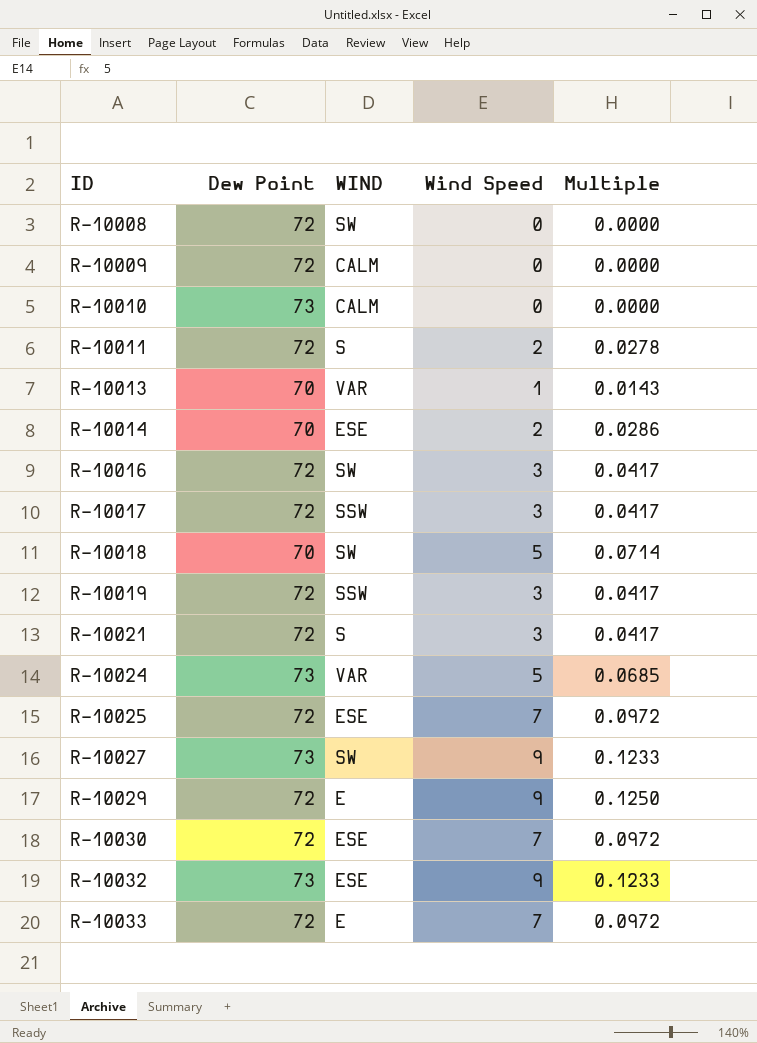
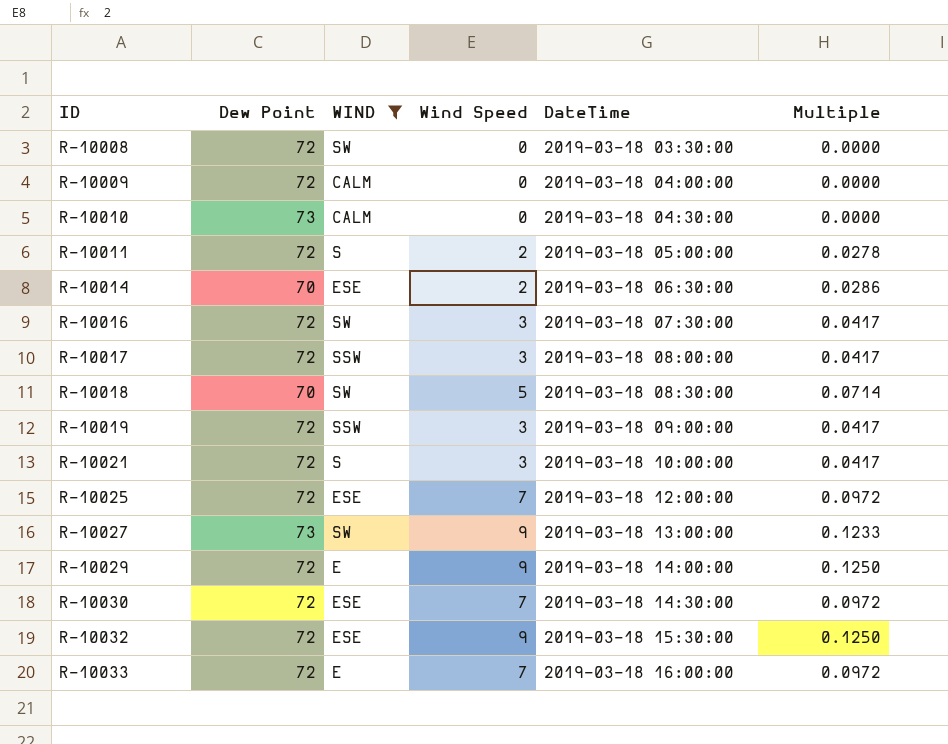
filter: none -> WIND != VAR
column DateTime | position: none -> 5
R-10032 | Dew Point: 73 -> 72
R-10032 | Multiple: 0.1233 -> 0.1250

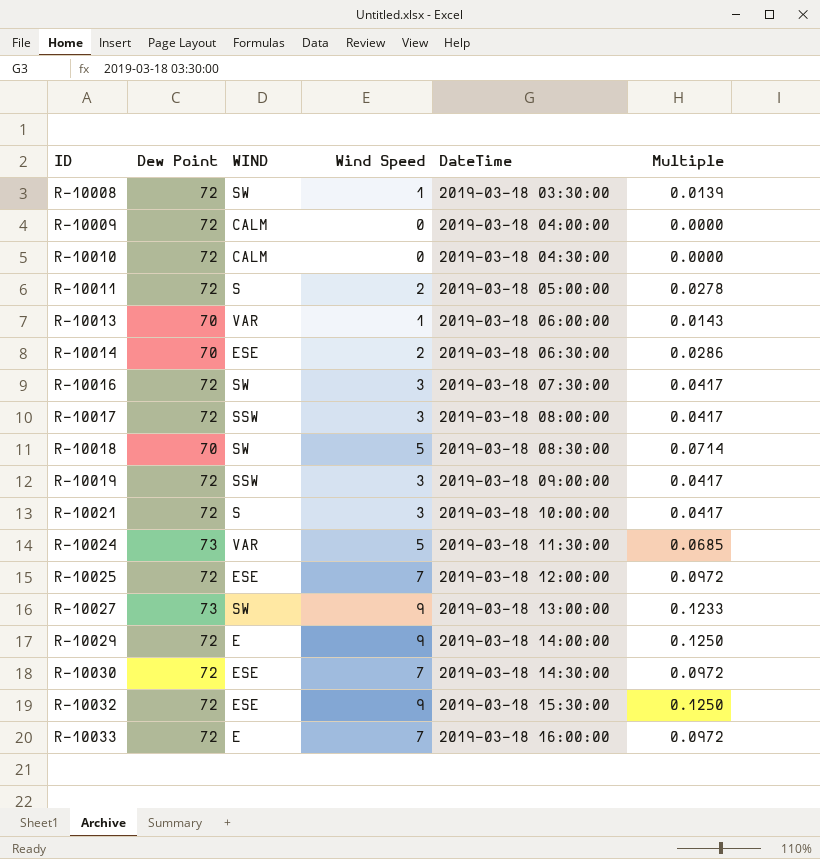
filter: WIND != VAR -> none
R-10008 | Wind Speed: 0 -> 1
R-10008 | Multiple: 0.0000 -> 0.0139
R-10010 | Dew Point: 73 -> 72

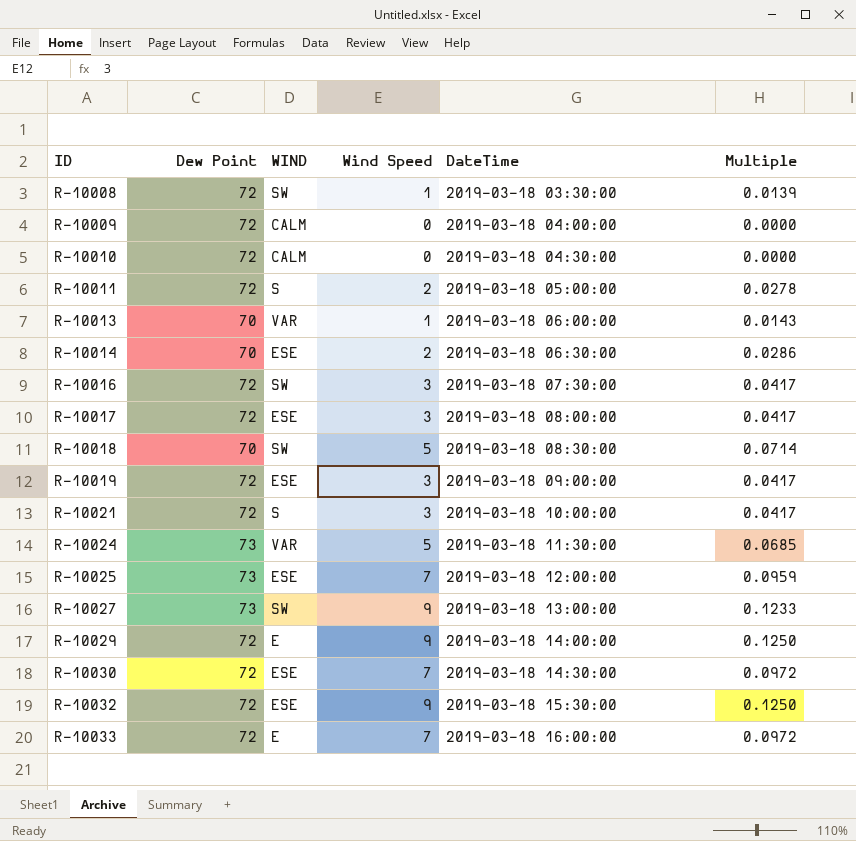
R-10017 | WIND: SSW -> ESE
R-10019 | WIND: SSW -> ESE
R-10025 | Dew Point: 72 -> 73
R-10025 | Multiple: 0.0972 -> 0.0959

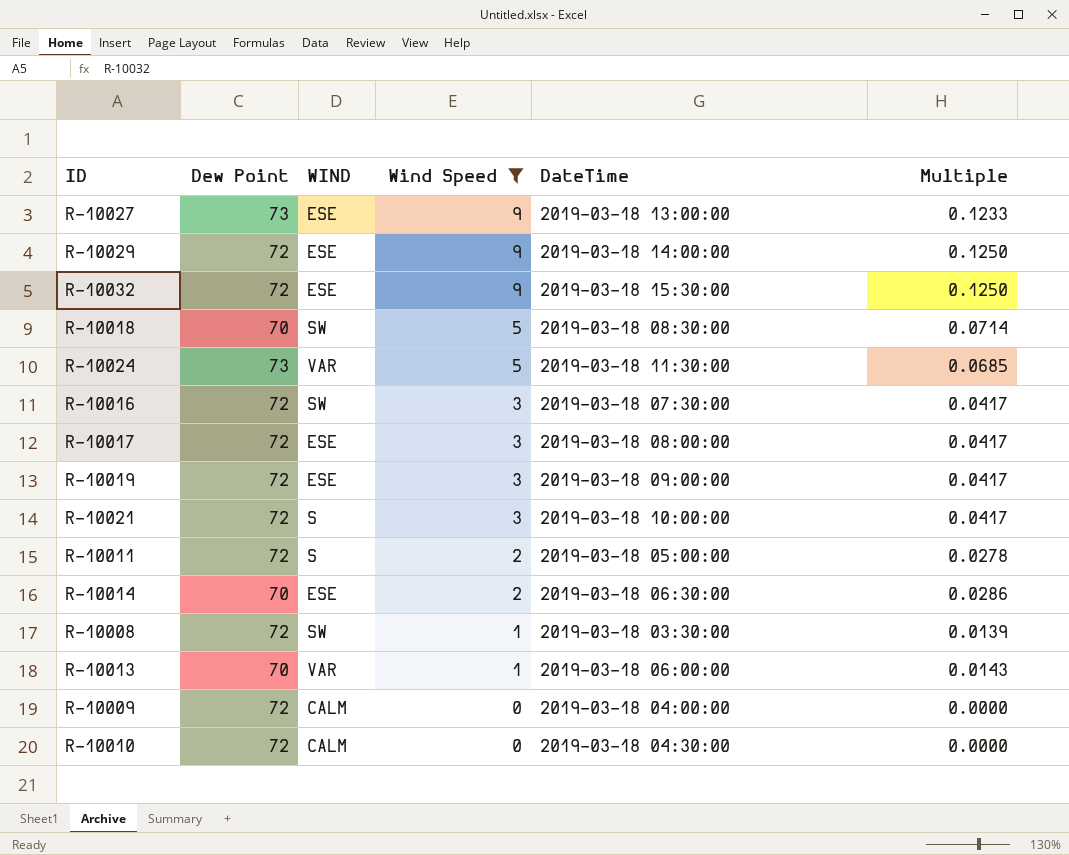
filter: none -> Wind Speed != 7
row order: ID ascending -> Wind Speed descending
R-10027 | WIND: SW -> ESE
R-10029 | WIND: E -> ESE

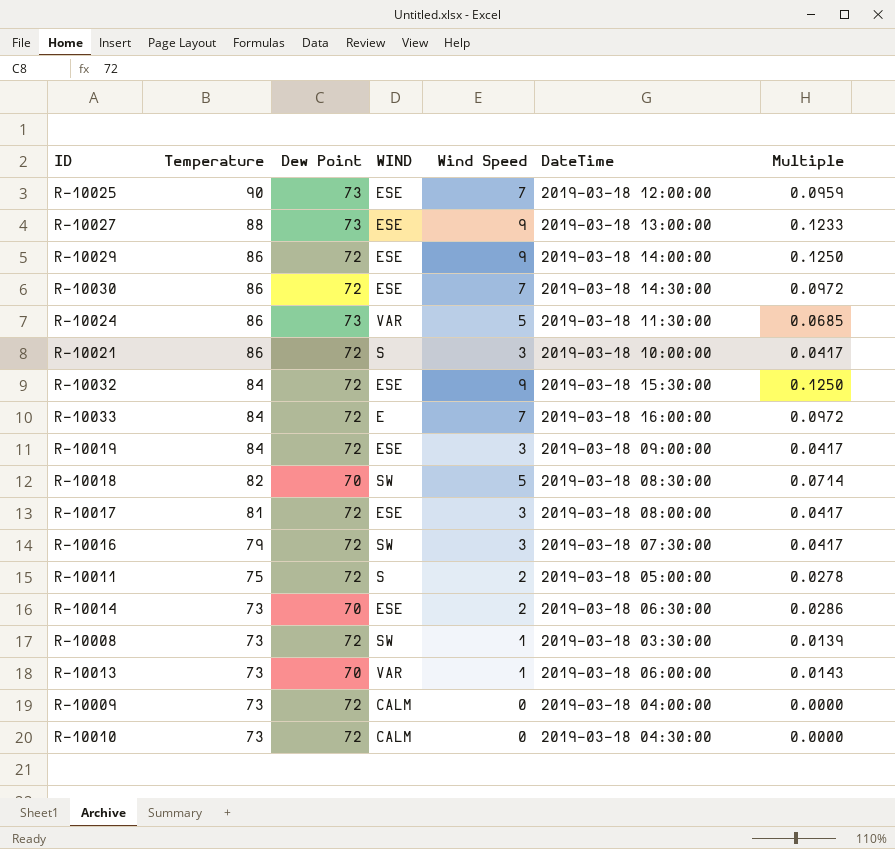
filter: Wind Speed != 7 -> none
row order: Wind Speed descending -> Temperature descending
column Temperature | position: none -> 2

